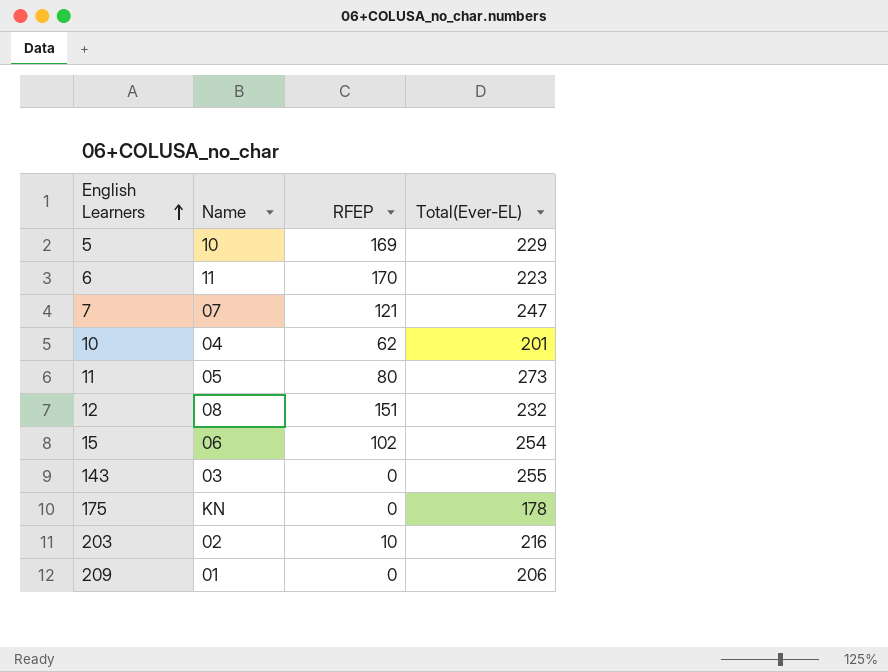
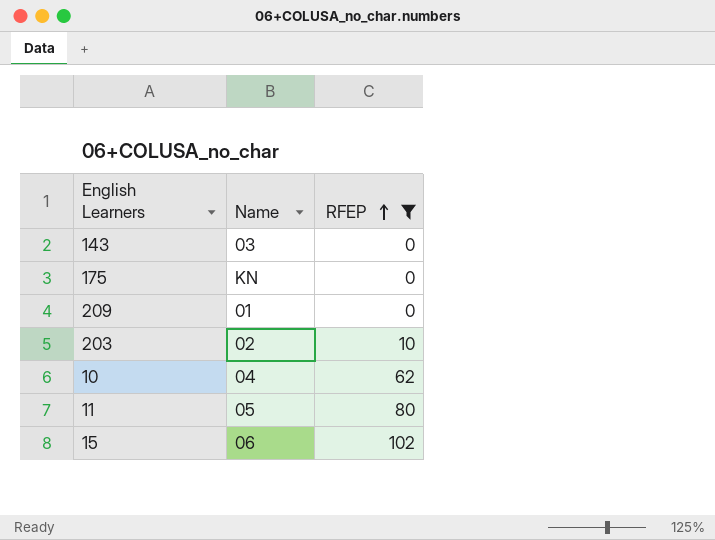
filter: none -> RFEP <= 102
row order: English Learners ascending -> RFEP ascending
column Total(Ever-EL) | position: 4 -> none

